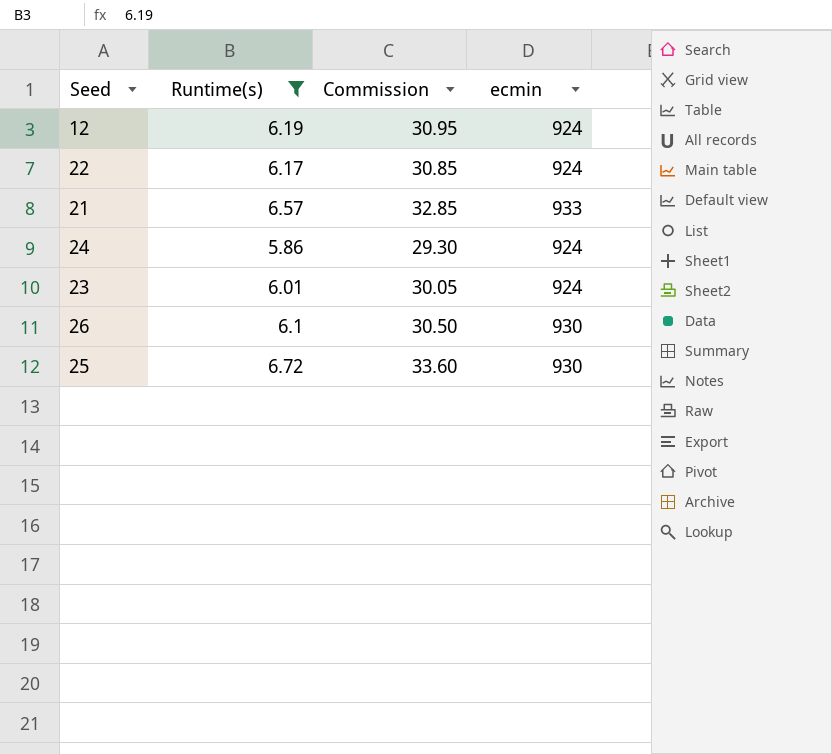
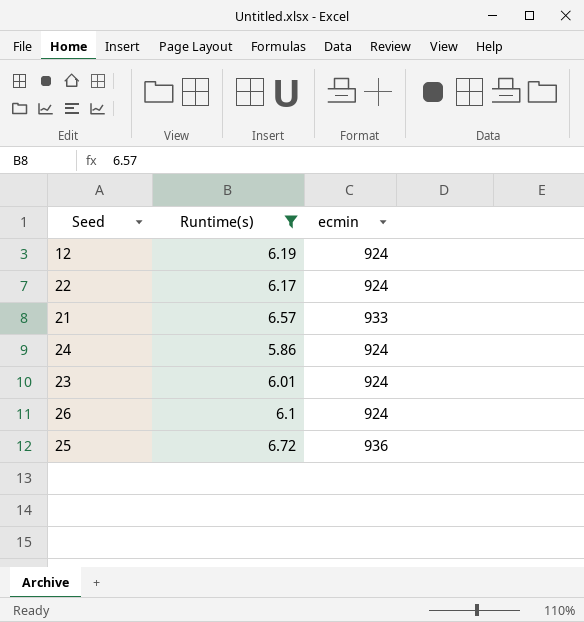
column Commission | formula: [Runtime(s)] * 5 -> none
26 | ecmin: 930 -> 924
25 | ecmin: 930 -> 936

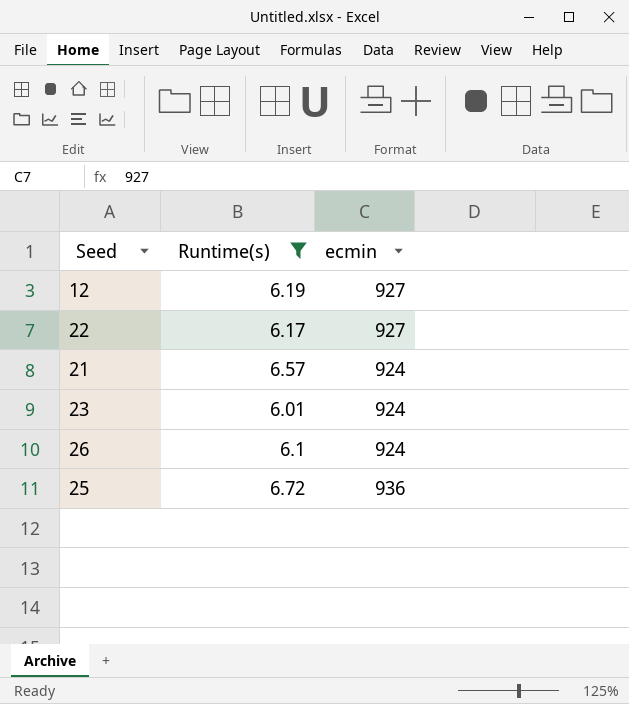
row 24: 5.86 | 924 -> none
12 | ecmin: 924 -> 927
22 | ecmin: 924 -> 927
21 | ecmin: 933 -> 924

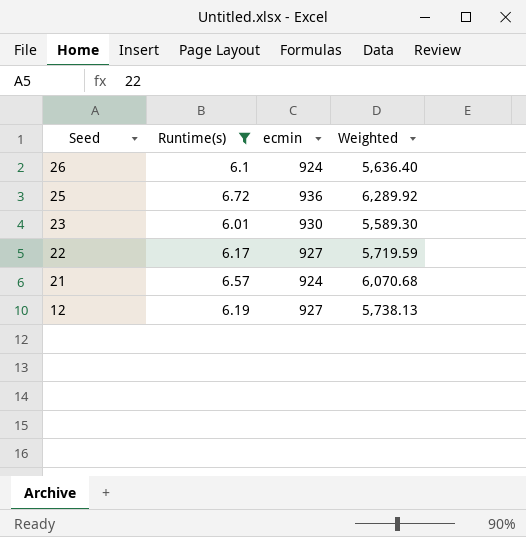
row order: none -> Seed descending
column Weighted | formula: none -> [Runtime(s)] * [ecmin]
23 | ecmin: 924 -> 930

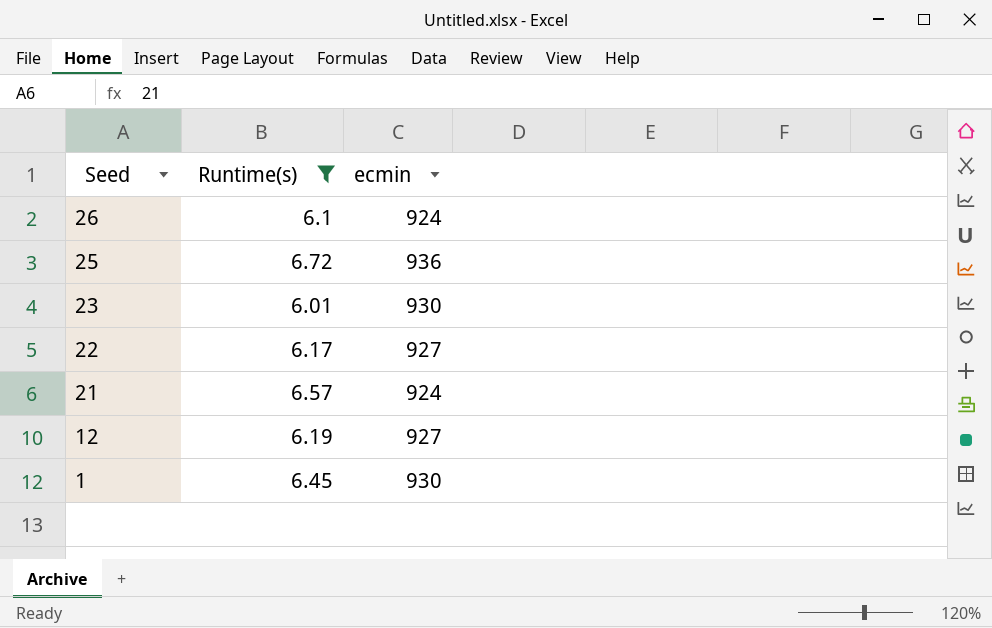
column Weighted | formula: [Runtime(s)] * [ecmin] -> none
row 1: none -> 6.45 | 930

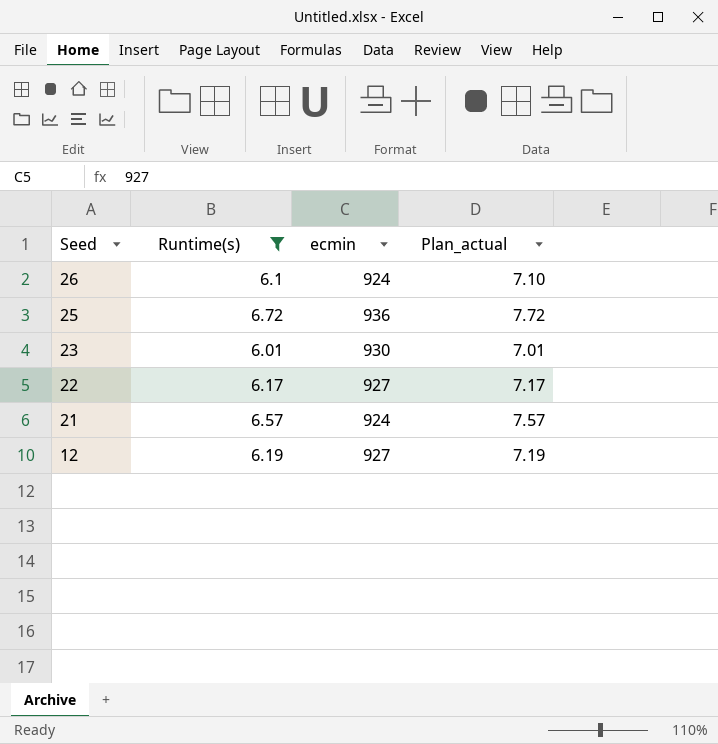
column Plan_actual | formula: none -> [Runtime(s)] + 1
row 1: 6.45 | 930 -> none

